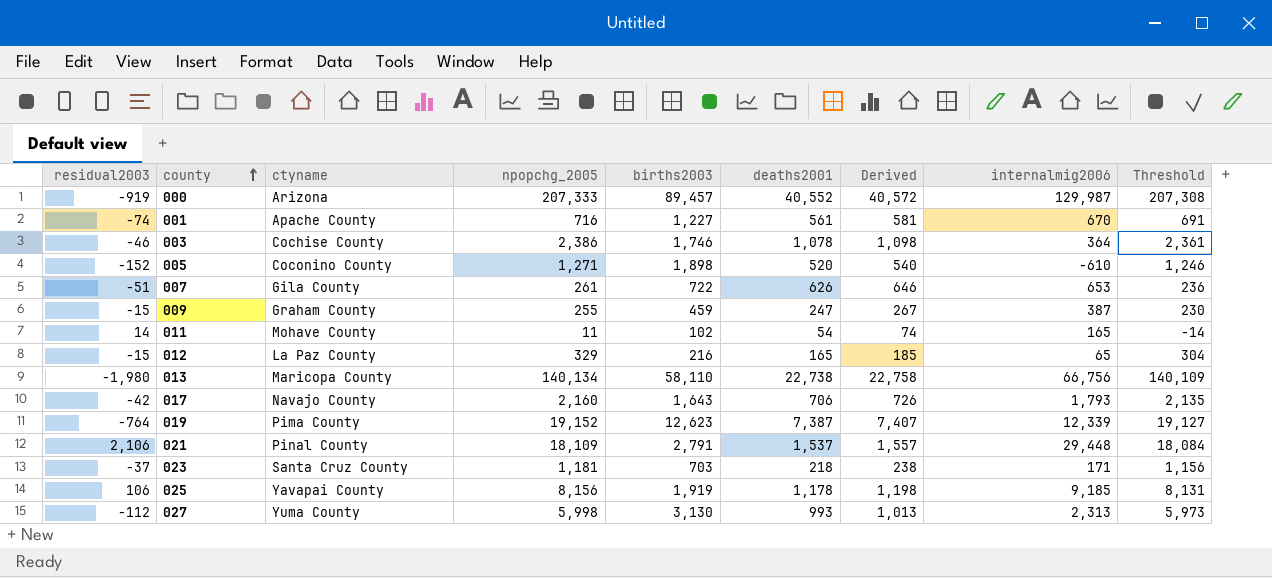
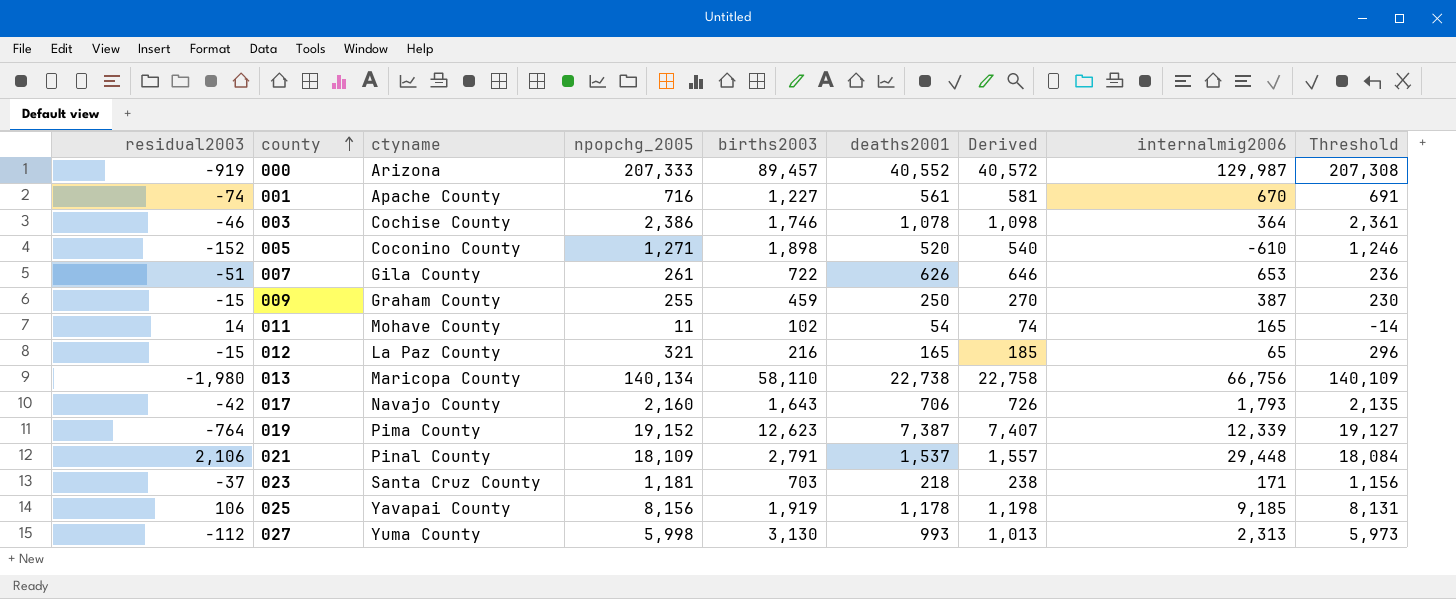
009 | deaths2001: 247 -> 250
009 | Derived: 267 -> 270
012 | npopchg_2005: 329 -> 321
012 | Threshold: 304 -> 296

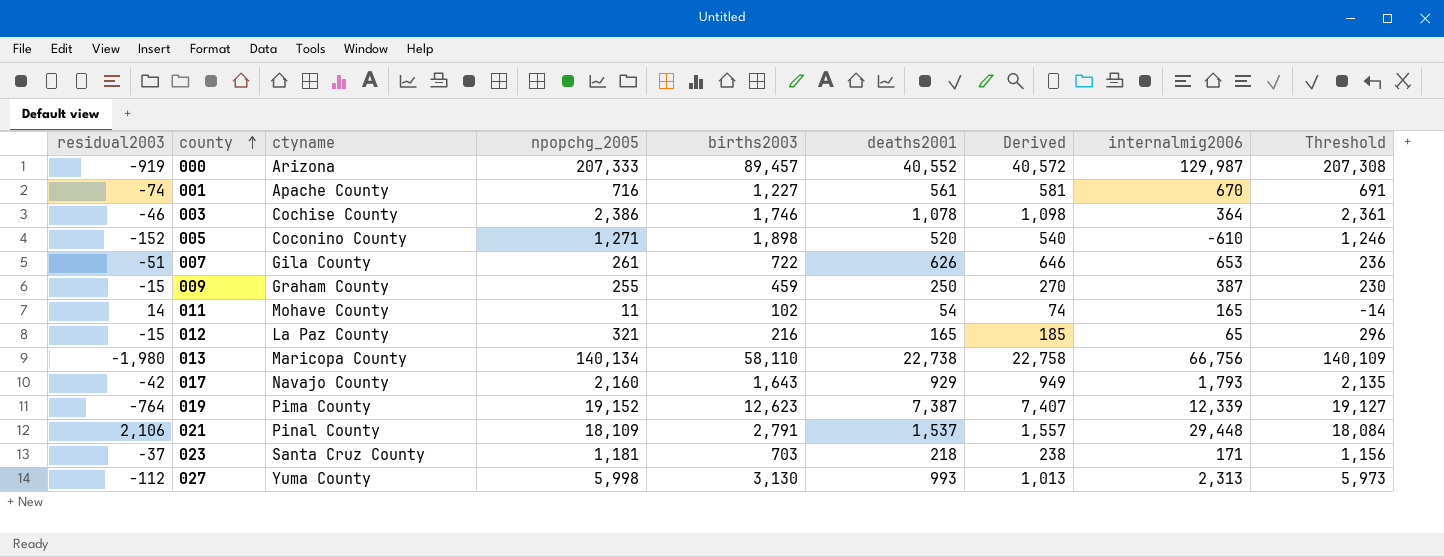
row 025: 106 | Yavapai County | 8,156 | 1,919 | 1,178 | 1,198 | 9,185 | 8,131 -> none
017 | deaths2001: 706 -> 929
017 | Derived: 726 -> 949

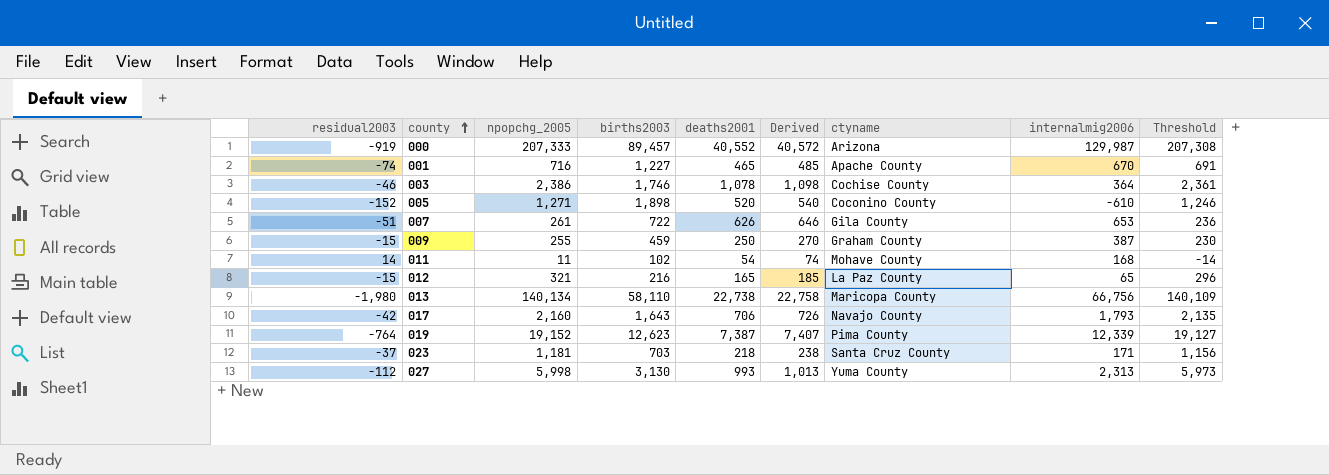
column ctyname | position: 3 -> 7
row 021: 2,106 | Pinal County | 18,109 | 2,791 | 1,537 | 1,557 | 29,448 | 18,084 -> none
001 | deaths2001: 561 -> 465
001 | Derived: 581 -> 485
011 | internalmig2006: 165 -> 168
017 | deaths2001: 929 -> 706
017 | Derived: 949 -> 726

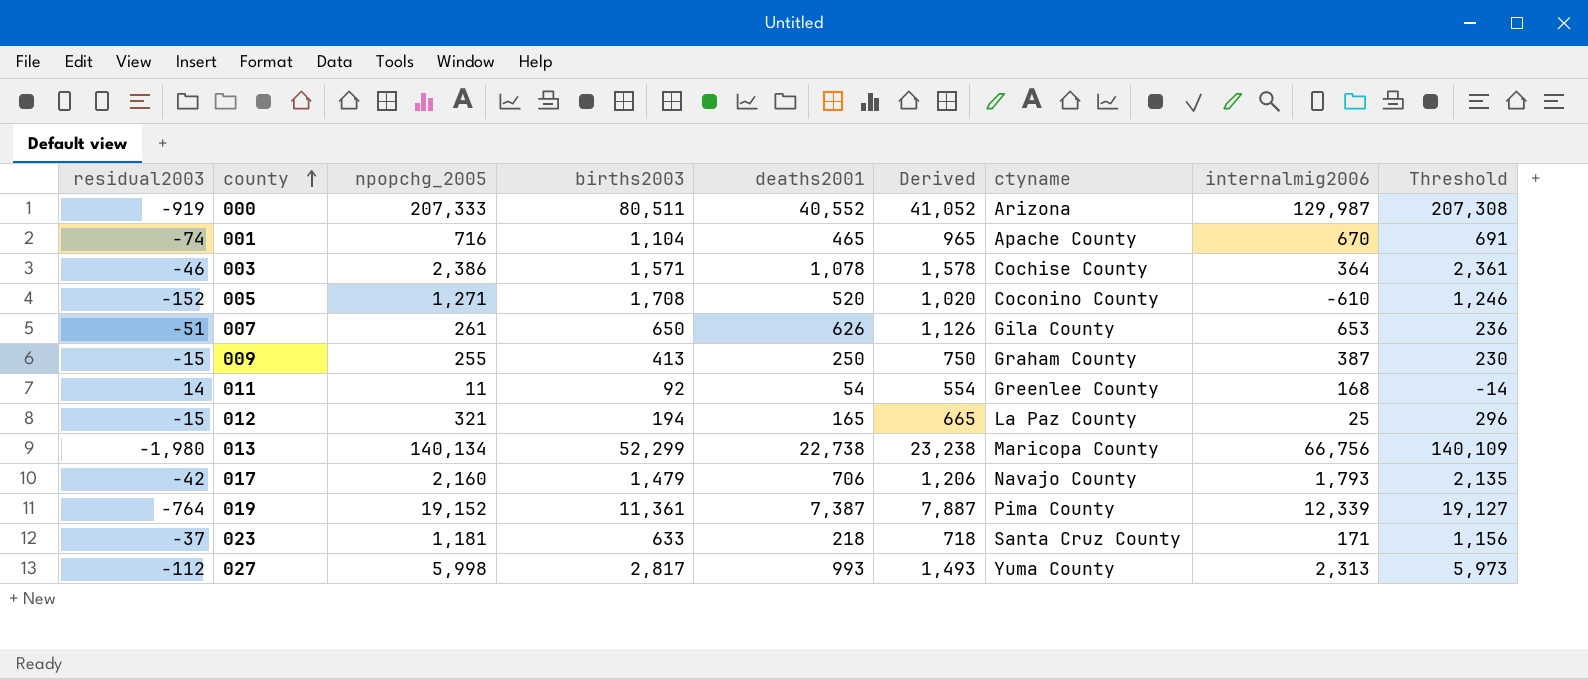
column Derived | formula: [deaths2001] + 20 -> [deaths2001] + 500
000 | births2003: 89,457 -> 80,511
001 | births2003: 1,227 -> 1,104
003 | births2003: 1,746 -> 1,571
005 | births2003: 1,898 -> 1,708
007 | births2003: 722 -> 650
009 | births2003: 459 -> 413
011 | births2003: 102 -> 92
011 | ctyname: Mohave County -> Greenlee County
012 | births2003: 216 -> 194
012 | internalmig2006: 65 -> 25
013 | births2003: 58,110 -> 52,299
017 | births2003: 1,643 -> 1,479
019 | births2003: 12,623 -> 11,361
023 | births2003: 703 -> 633
027 | births2003: 3,130 -> 2,817

